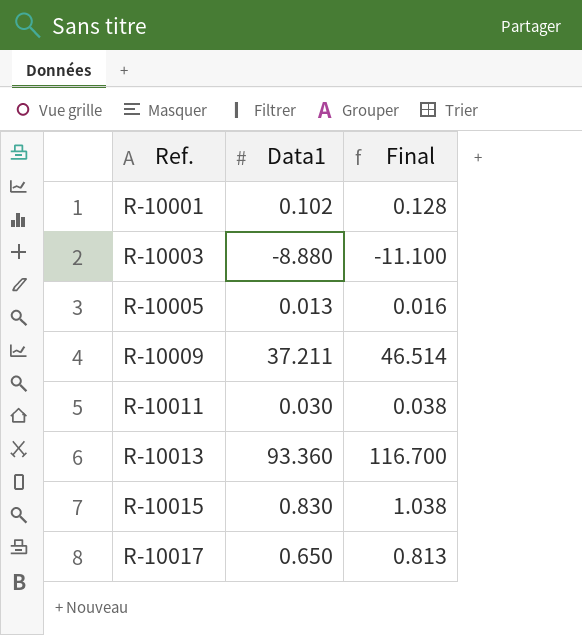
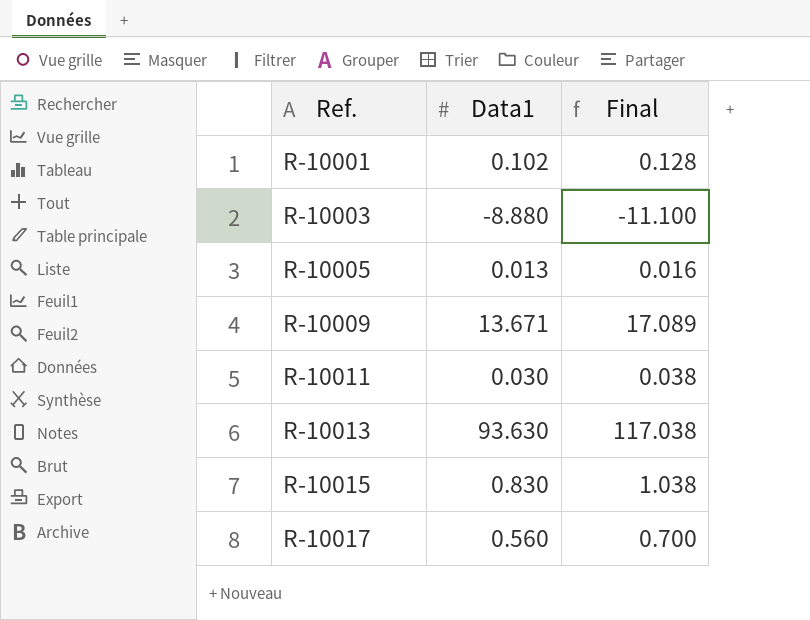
R-10009 | Data1: 37.211 -> 13.671
R-10009 | Final: 46.514 -> 17.089
R-10013 | Data1: 93.360 -> 93.630
R-10013 | Final: 116.700 -> 117.038
R-10017 | Data1: 0.650 -> 0.560
R-10017 | Final: 0.813 -> 0.700

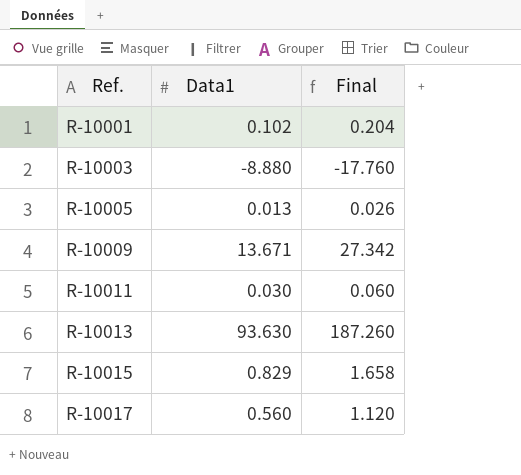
column Final | formula: [Data1] * 1.25 -> [Data1] * 2
R-10015 | Data1: 0.830 -> 0.829

